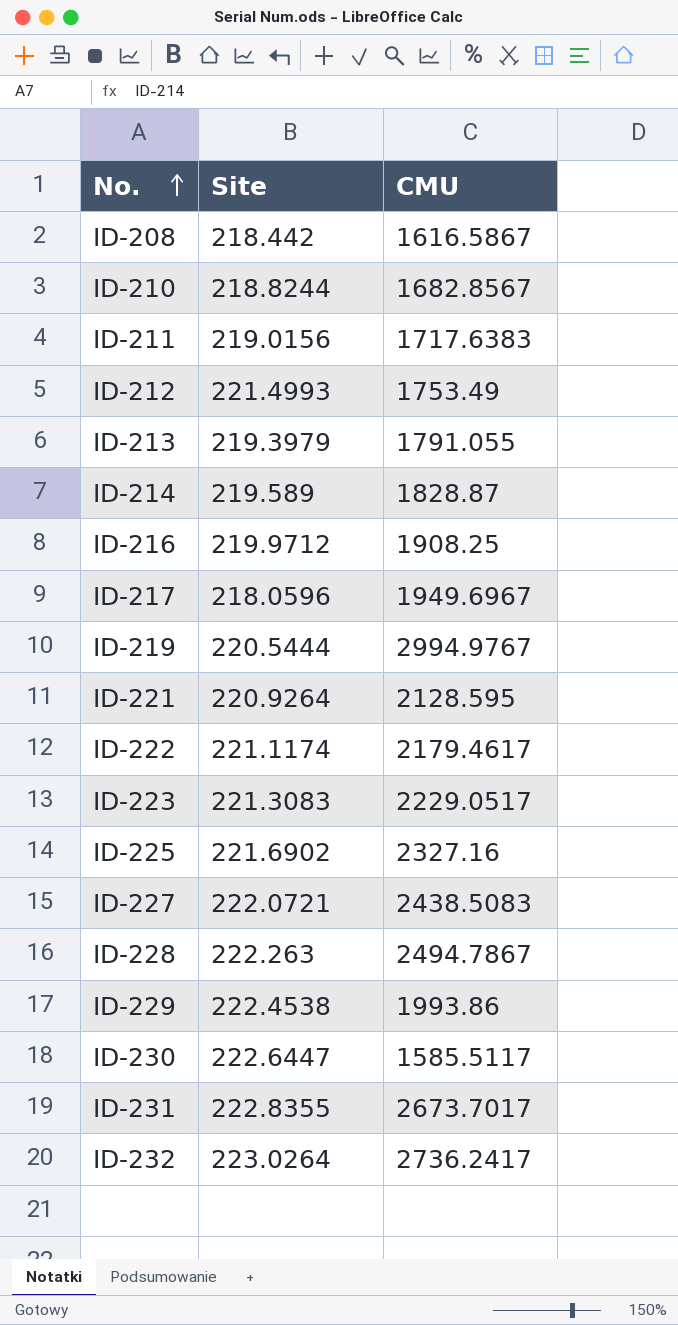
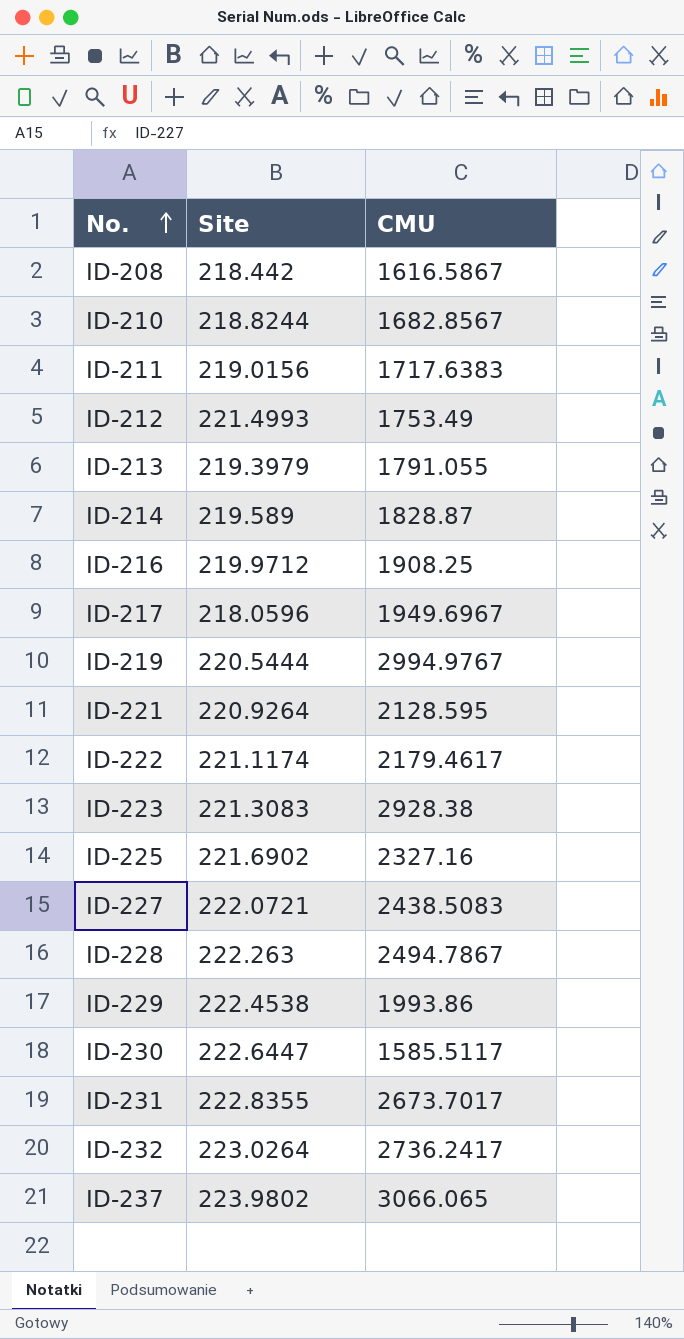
ID-223 | CMU: 2229.0517 -> 2928.38
row ID-237: none -> 223.9802 | 3066.065

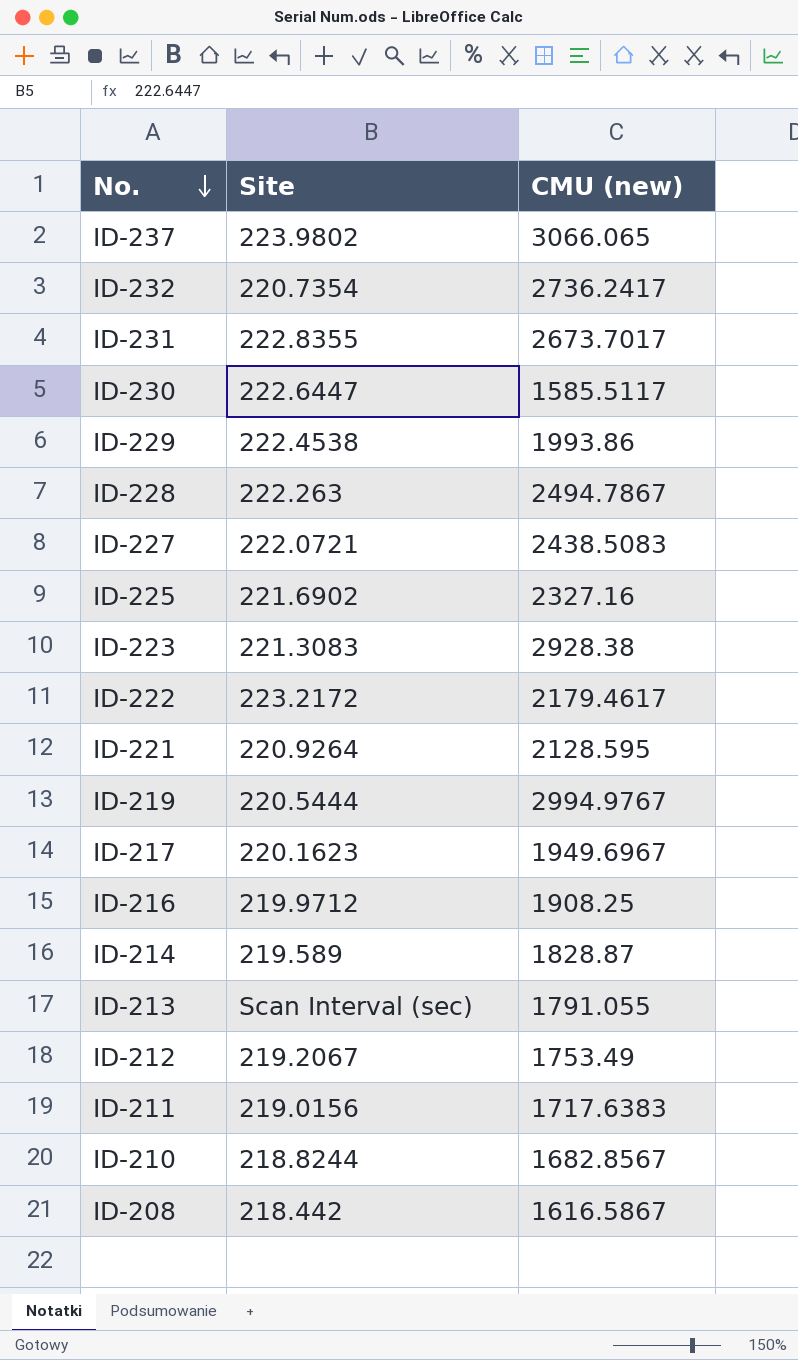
row order: No. ascending -> No. descending
column name: CMU -> CMU (new)
ID-232 | Site: 223.0264 -> 220.7354
ID-222 | Site: 221.1174 -> 223.2172
ID-217 | Site: 218.0596 -> 220.1623
ID-213 | Site: 219.3979 -> Scan Interval (sec)
ID-212 | Site: 221.4993 -> 219.2067

